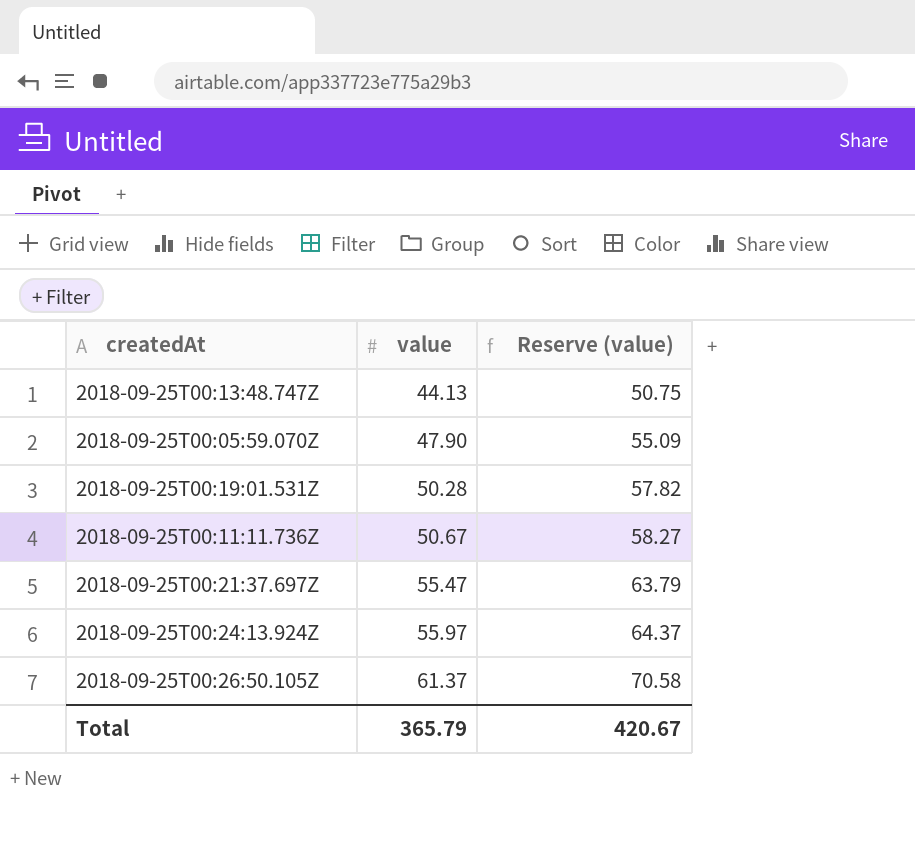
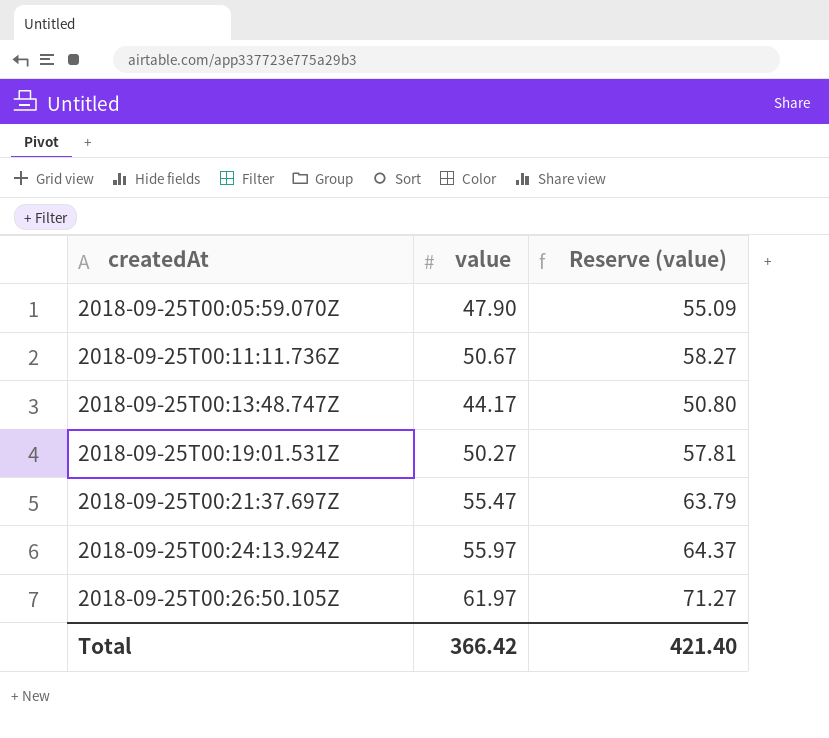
row order: value ascending -> createdAt ascending
2018-09-25T00:13:48.747Z | value: 44.13 -> 44.17
2018-09-25T00:13:48.747Z | Reserve (value): 50.75 -> 50.80
2018-09-25T00:19:01.531Z | value: 50.28 -> 50.27
2018-09-25T00:19:01.531Z | Reserve (value): 57.82 -> 57.81
2018-09-25T00:26:50.105Z | value: 61.37 -> 61.97
2018-09-25T00:26:50.105Z | Reserve (value): 70.58 -> 71.27
Total | value: 365.79 -> 366.42
Total | Reserve (value): 420.67 -> 421.40

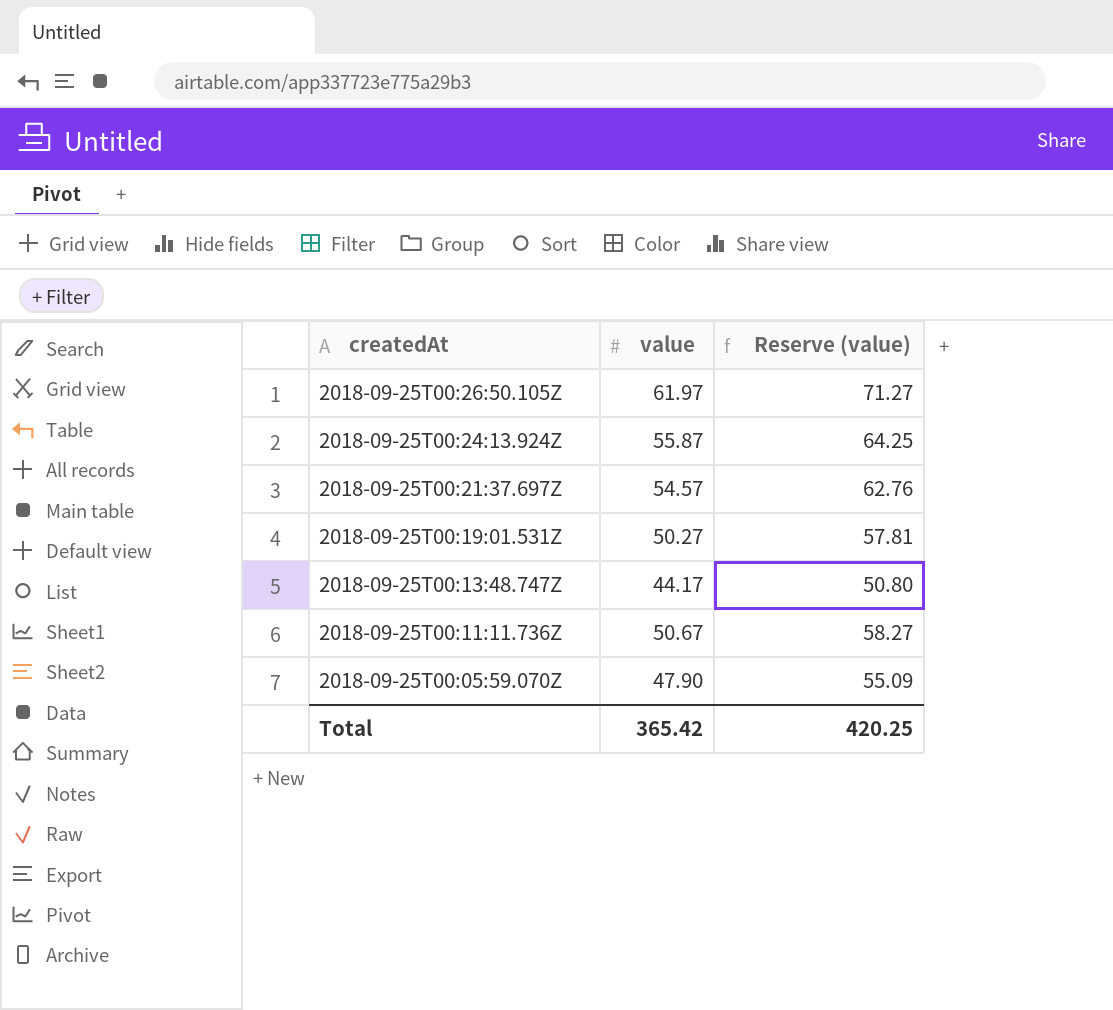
row order: createdAt ascending -> createdAt descending
2018-09-25T00:24:13.924Z | value: 55.97 -> 55.87
2018-09-25T00:24:13.924Z | Reserve (value): 64.37 -> 64.25
2018-09-25T00:21:37.697Z | value: 55.47 -> 54.57
2018-09-25T00:21:37.697Z | Reserve (value): 63.79 -> 62.76
Total | value: 366.42 -> 365.42
Total | Reserve (value): 421.40 -> 420.25

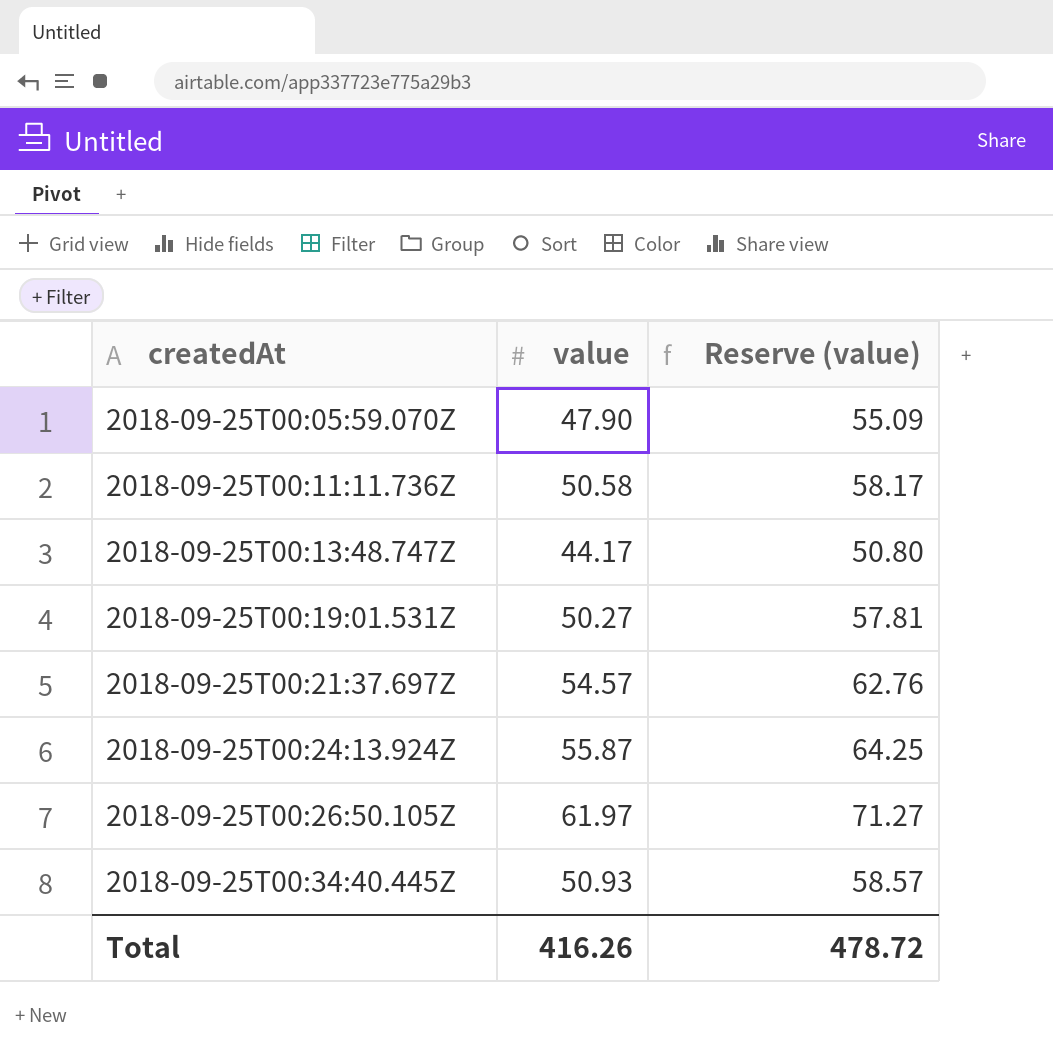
row order: createdAt descending -> createdAt ascending
2018-09-25T00:11:11.736Z | value: 50.67 -> 50.58
2018-09-25T00:11:11.736Z | Reserve (value): 58.27 -> 58.17
row 2018-09-25T00:34:40.445Z: none -> 50.93 | 58.57
Total | value: 365.42 -> 416.26
Total | Reserve (value): 420.25 -> 478.72

